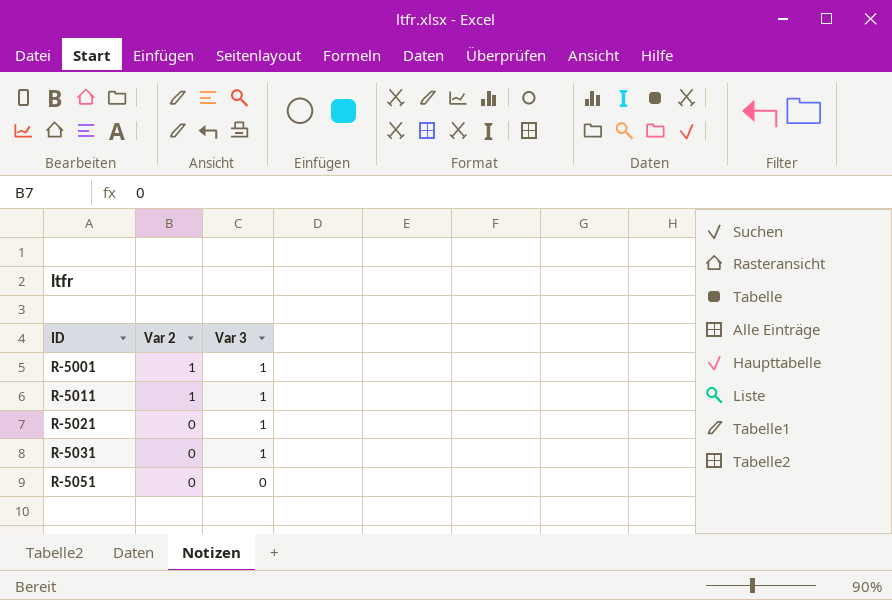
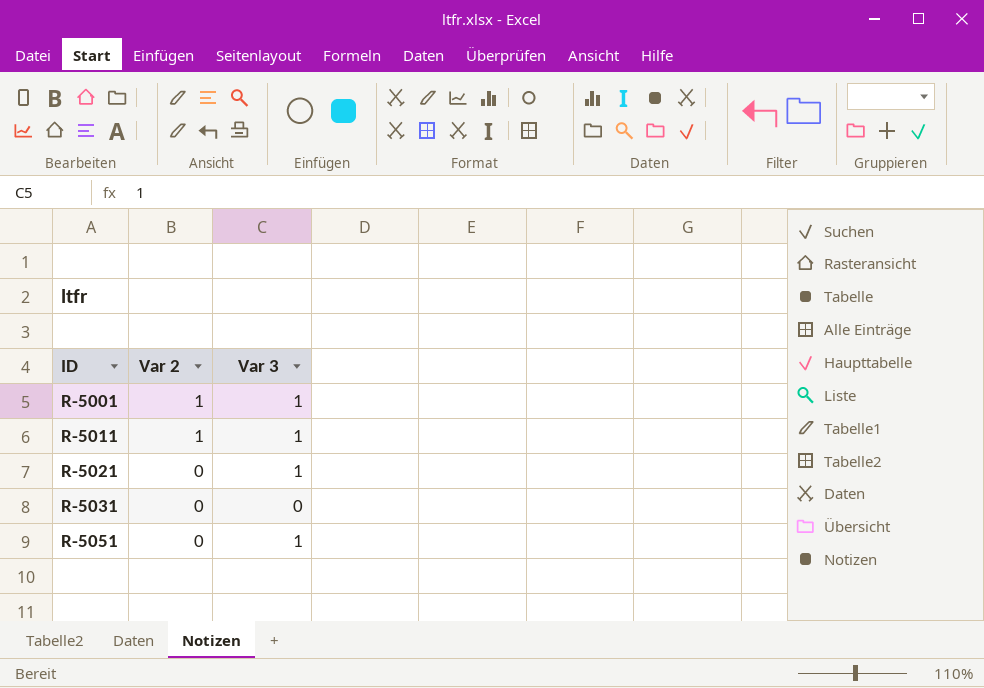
R-5031 | Var 3: 1 -> 0
R-5051 | Var 3: 0 -> 1

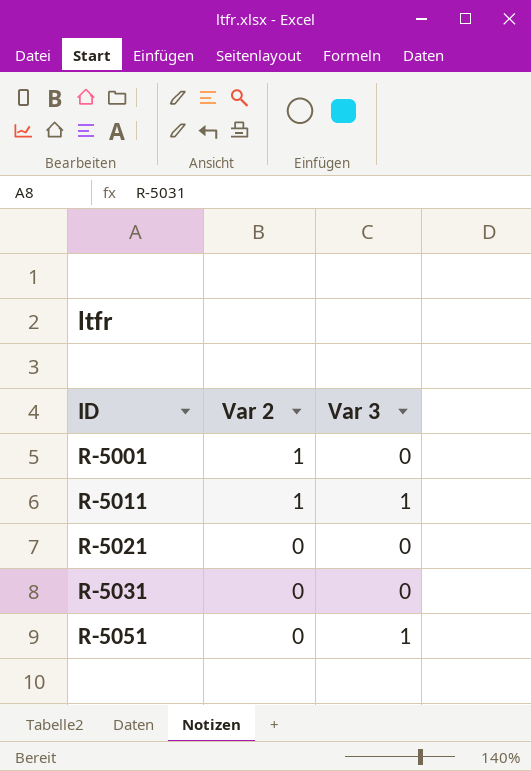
R-5001 | Var 3: 1 -> 0
R-5021 | Var 3: 1 -> 0

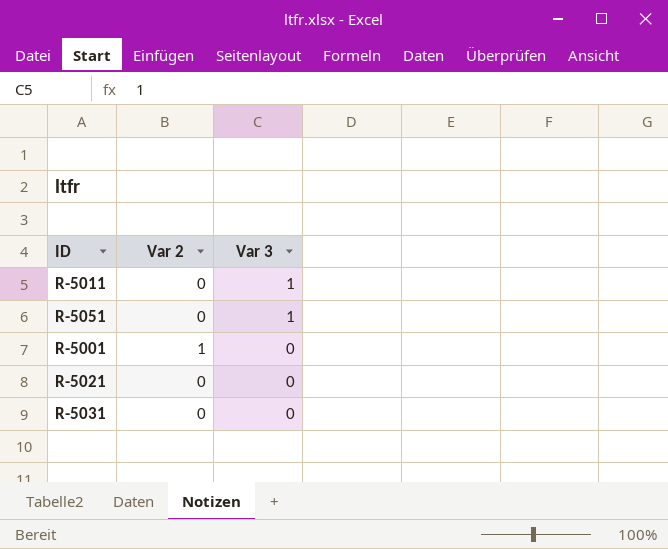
row order: ID ascending -> Var 3 descending
R-5011 | Var 2: 1 -> 0

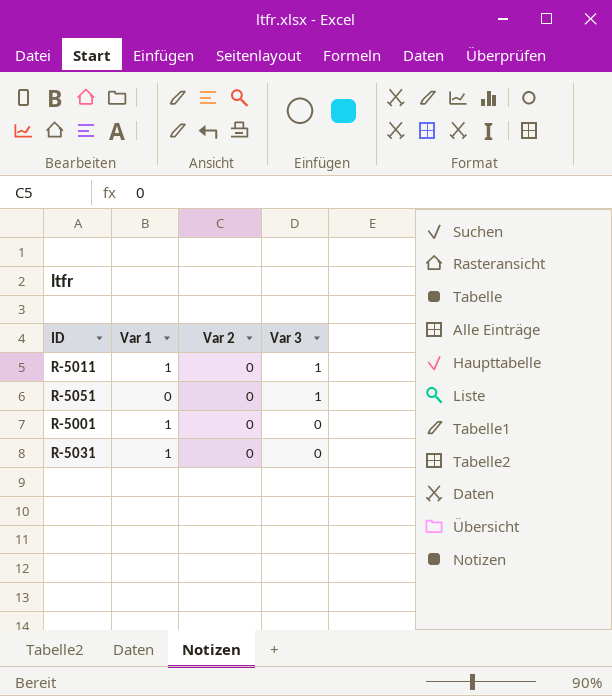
column Var 1 | position: none -> 2
row R-5021: 0 | 0 -> none
R-5001 | Var 2: 1 -> 0

